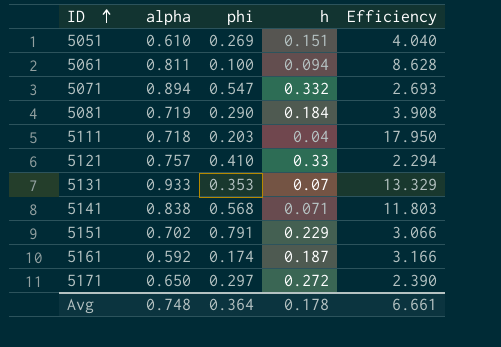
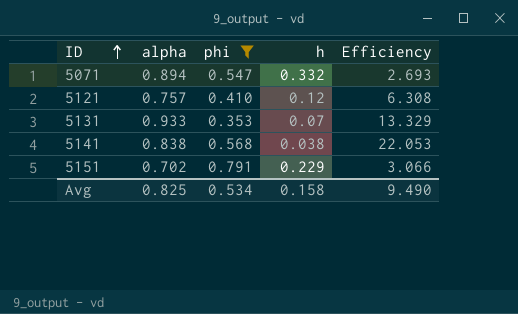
filter: none -> phi >= 0.353
5121 | h: 0.33 -> 0.12
5121 | Efficiency: 2.294 -> 6.308
5141 | h: 0.071 -> 0.038
5141 | Efficiency: 11.803 -> 22.053
Avg | alpha: 0.748 -> 0.825
Avg | phi: 0.364 -> 0.534
Avg | h: 0.178 -> 0.158
Avg | Efficiency: 6.661 -> 9.490

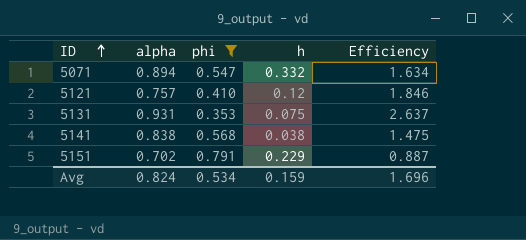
column Efficiency | formula: [alpha] / [h] -> [alpha] / [phi]
5131 | alpha: 0.933 -> 0.931
5131 | h: 0.07 -> 0.075
Avg | alpha: 0.825 -> 0.824
Avg | h: 0.158 -> 0.159
Avg | Efficiency: 9.490 -> 1.696

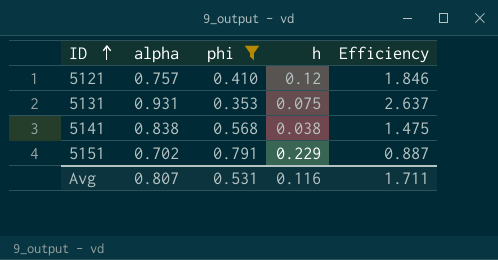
row 5071: 0.894 | 0.547 | 0.332 | 1.634 -> none
Avg | alpha: 0.824 -> 0.807
Avg | phi: 0.534 -> 0.531
Avg | h: 0.159 -> 0.116
Avg | Efficiency: 1.696 -> 1.711

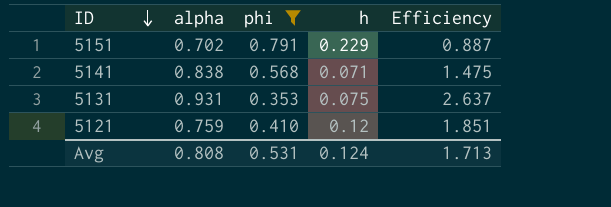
row order: ID ascending -> ID descending
5141 | h: 0.038 -> 0.071
5121 | alpha: 0.757 -> 0.759
5121 | Efficiency: 1.846 -> 1.851
Avg | alpha: 0.807 -> 0.808
Avg | h: 0.116 -> 0.124
Avg | Efficiency: 1.711 -> 1.713

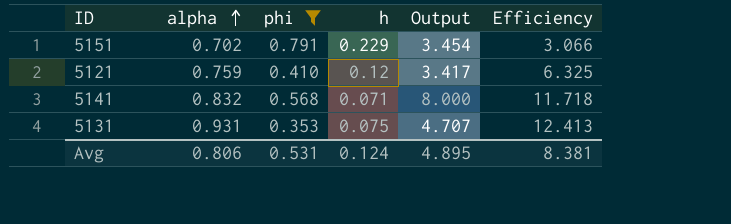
row order: ID descending -> alpha ascending
column Output | formula: none -> [phi] / [h]
column Efficiency | formula: [alpha] / [phi] -> [alpha] / [h]
5141 | alpha: 0.838 -> 0.832
Avg | alpha: 0.808 -> 0.806
Avg | Efficiency: 1.713 -> 8.381

